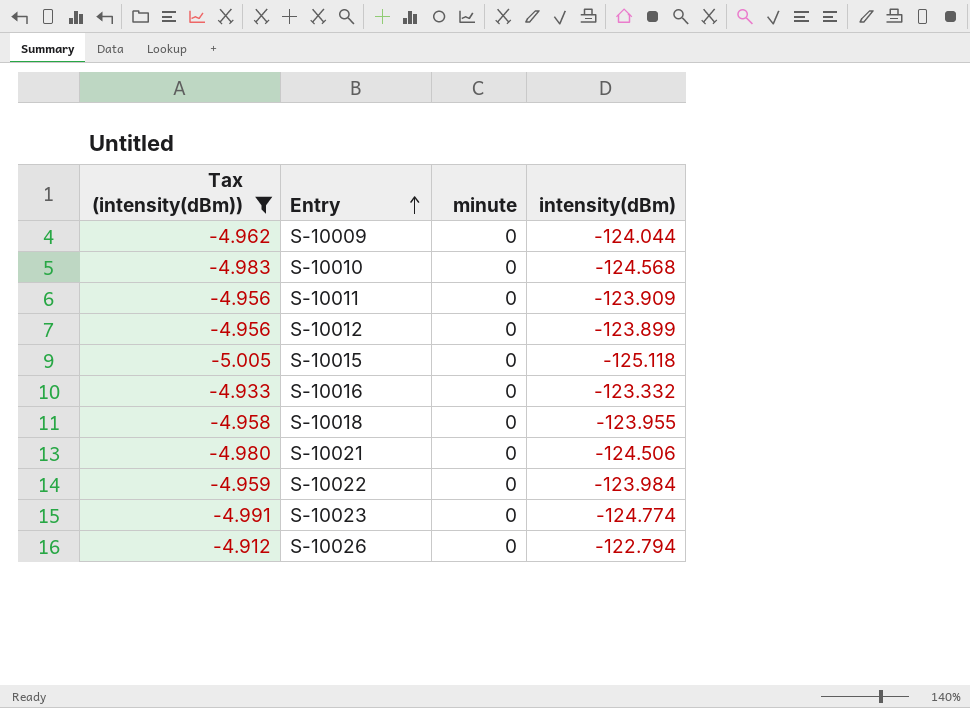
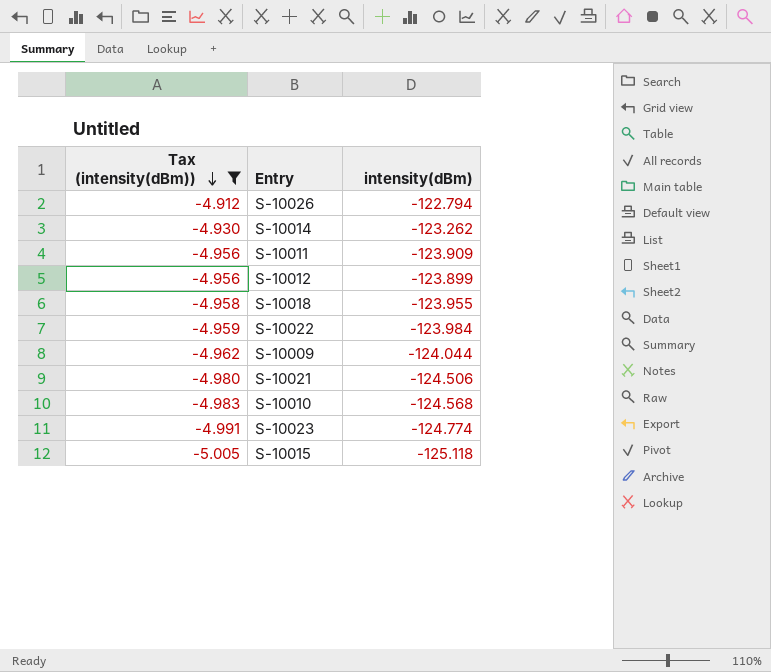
row order: Entry ascending -> Tax (intensity(dBm)) descending
column minute | position: 3 -> none
row S-10016: -4.933 | 0 | -123.332 -> none
row S-10014: none -> -4.930 | -123.262

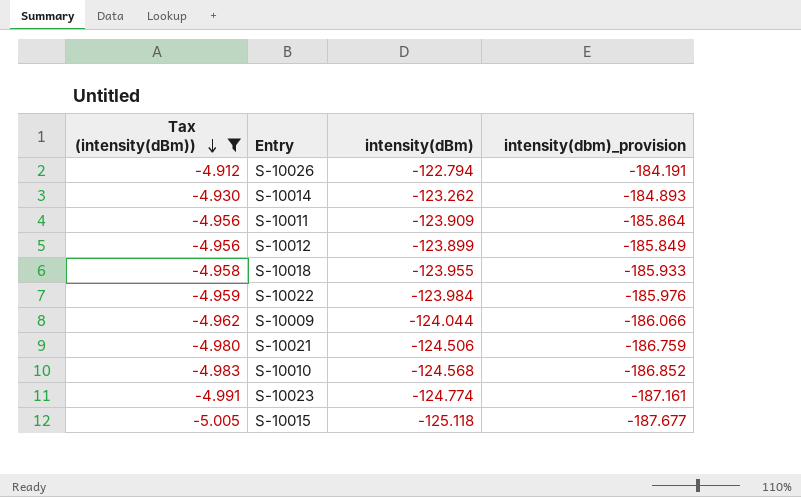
column intensity(dbm)_provision | formula: none -> [intensity(dBm)] * 1.5

